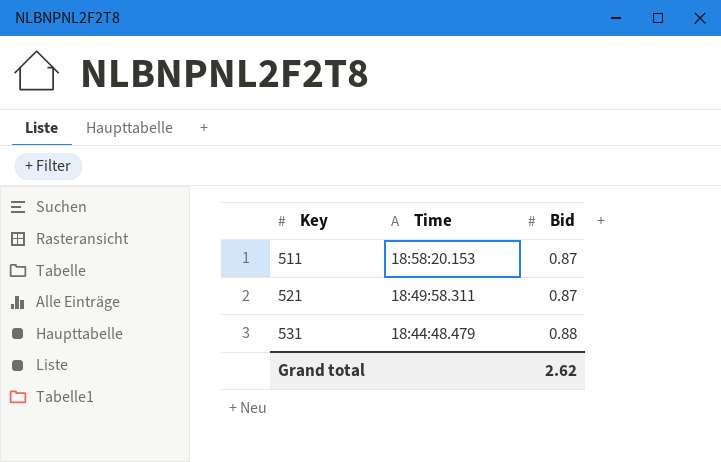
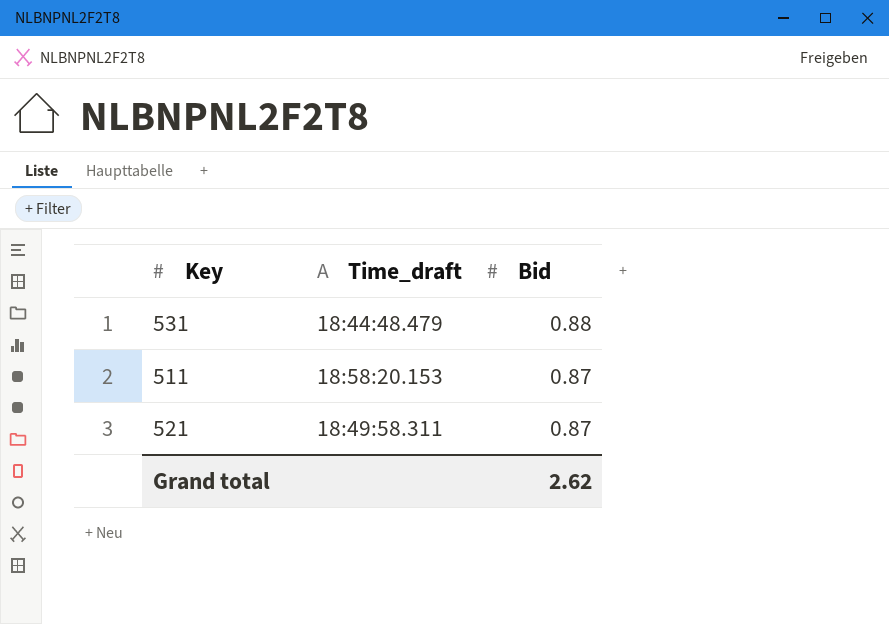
row order: Key ascending -> Bid descending
column name: Time -> Time_draft

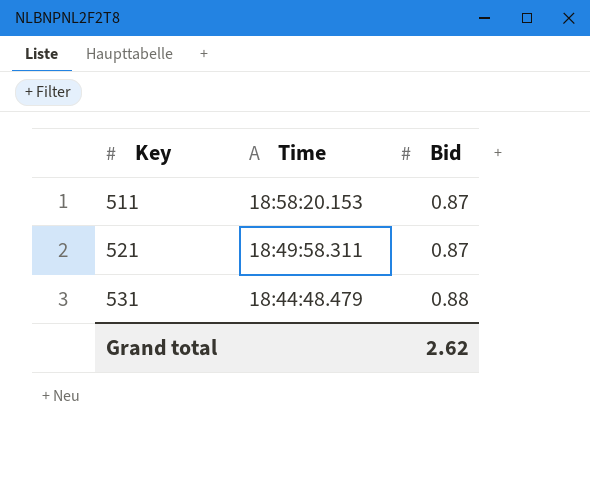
row order: Bid descending -> Key ascending
column name: Time_draft -> Time

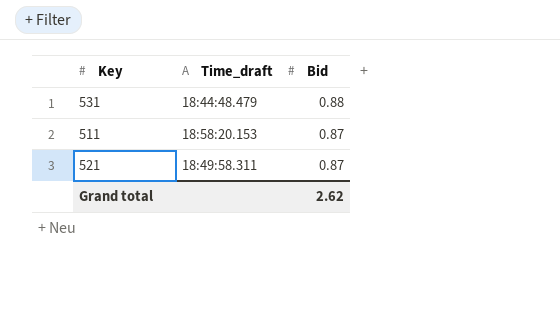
row order: Key ascending -> Bid descending
column name: Time -> Time_draft

